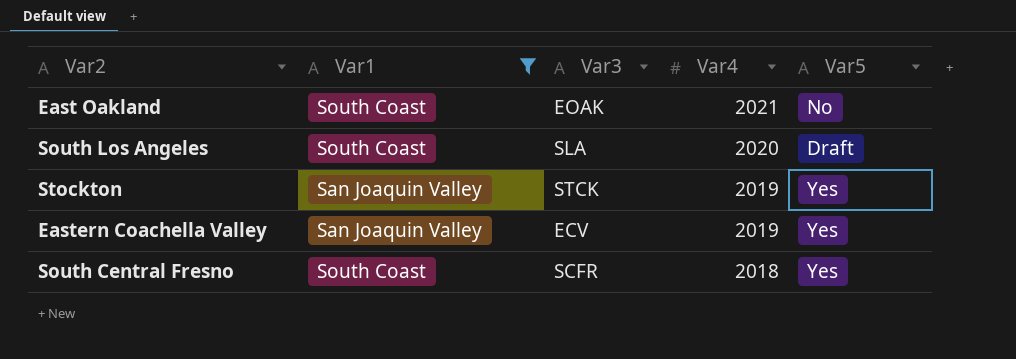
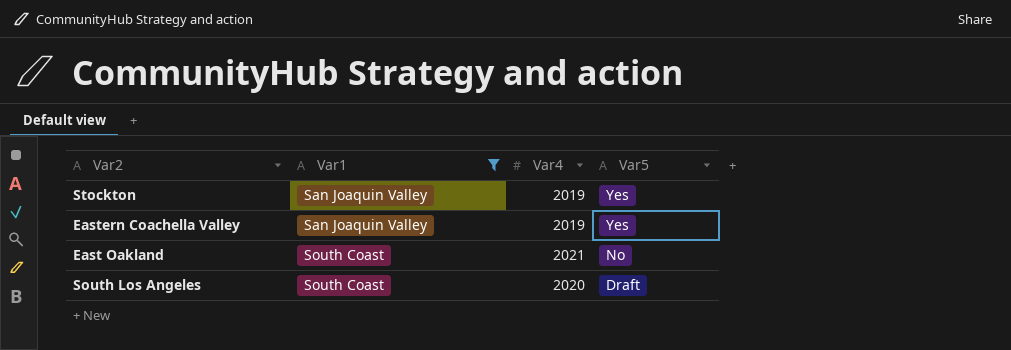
row order: Var4 descending -> Var1 ascending
column Var3 | position: 3 -> none
row South Central Fresno: South Coast | SCFR | 2018 | Yes -> none

